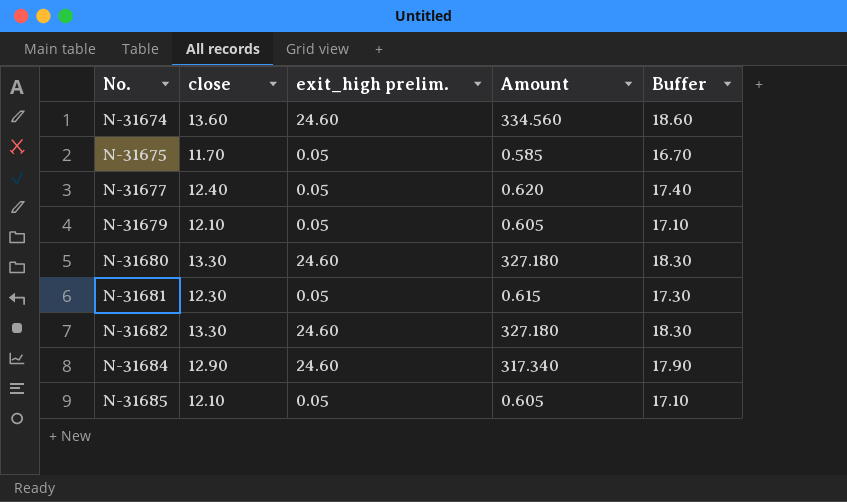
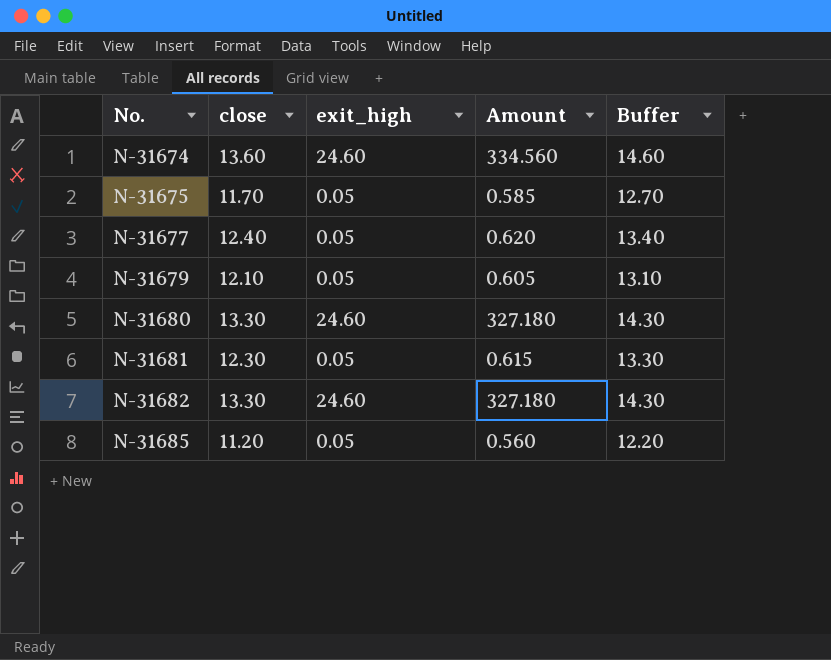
column name: exit_high prelim. -> exit_high
column Buffer | formula: [close] + 5 -> [close] + 1
row N-31684: 12.90 | 24.60 | 317.340 | 17.90 -> none
N-31685 | close: 12.10 -> 11.20
N-31685 | Amount: 0.605 -> 0.560

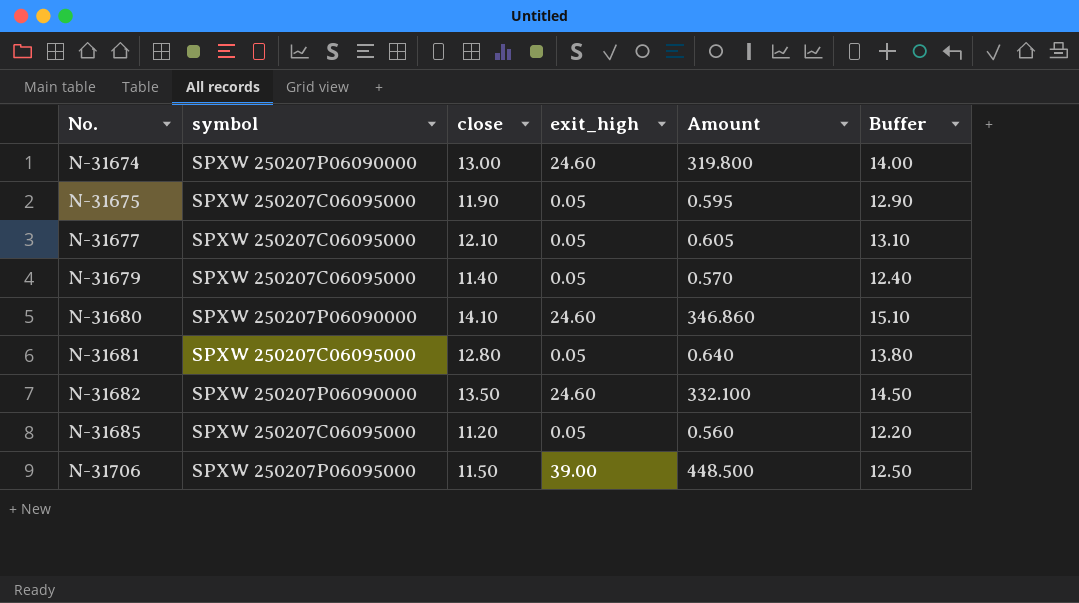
column symbol | position: none -> 2
N-31674 | close: 13.60 -> 13.00
N-31674 | Amount: 334.560 -> 319.800
N-31674 | Buffer: 14.60 -> 14.00
N-31675 | close: 11.70 -> 11.90
N-31675 | Amount: 0.585 -> 0.595
N-31675 | Buffer: 12.70 -> 12.90
N-31677 | close: 12.40 -> 12.10
N-31677 | Amount: 0.620 -> 0.605
N-31677 | Buffer: 13.40 -> 13.10
N-31679 | close: 12.10 -> 11.40
N-31679 | Amount: 0.605 -> 0.570
N-31679 | Buffer: 13.10 -> 12.40
N-31680 | close: 13.30 -> 14.10
N-31680 | Amount: 327.180 -> 346.860
N-31680 | Buffer: 14.30 -> 15.10
N-31681 | close: 12.30 -> 12.80
N-31681 | Amount: 0.615 -> 0.640
N-31681 | Buffer: 13.30 -> 13.80
N-31682 | close: 13.30 -> 13.50
N-31682 | Amount: 327.180 -> 332.100
N-31682 | Buffer: 14.30 -> 14.50
row N-31706: none -> SPXW 250207P06095000 | 11.50 | 39.00 | 448.500 | 12.50

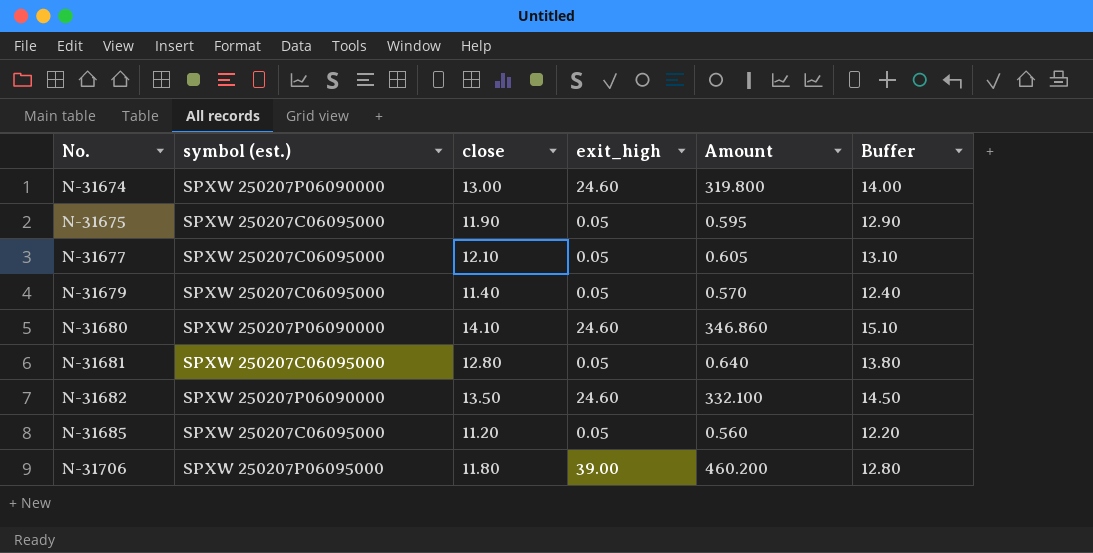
column name: symbol -> symbol (est.)
N-31706 | close: 11.50 -> 11.80
N-31706 | Amount: 448.500 -> 460.200
N-31706 | Buffer: 12.50 -> 12.80

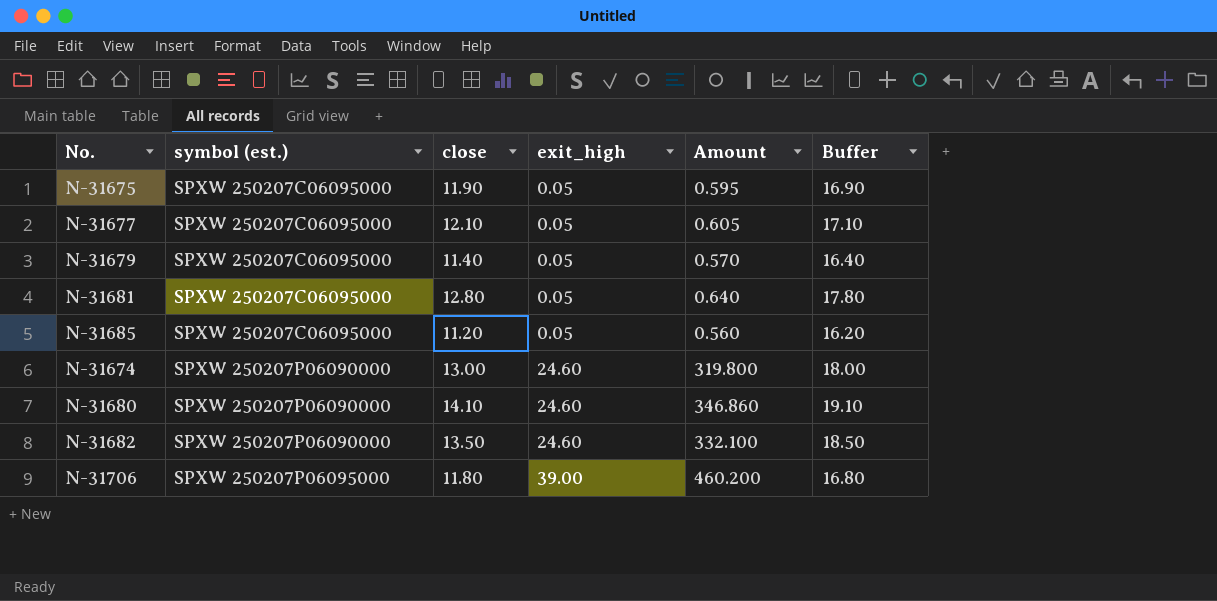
row order: No. ascending -> symbol (est.) ascending
column Buffer | formula: [close] + 1 -> [close] + 5

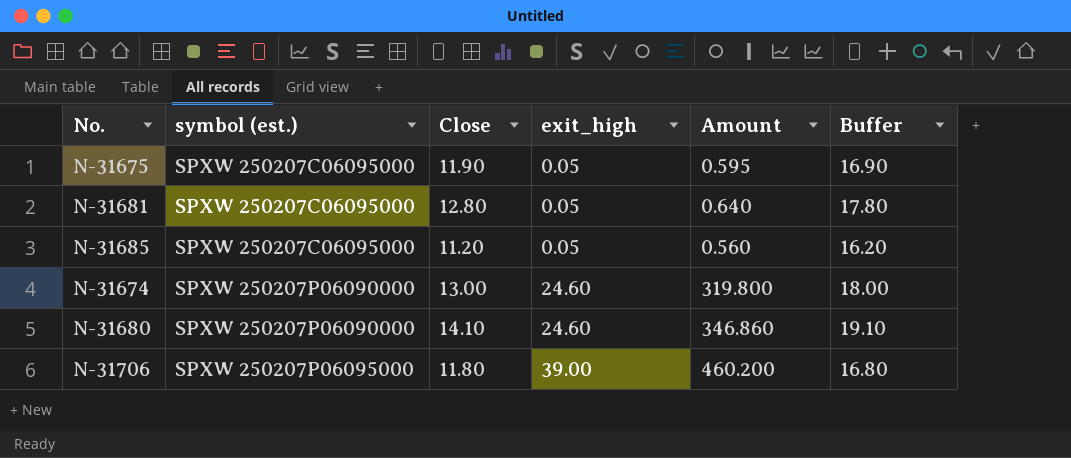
column name: close -> Close
row N-31677: SPXW 250207C06095000 | 12.10 | 0.05 | 0.605 | 17.10 -> none
row N-31679: SPXW 250207C06095000 | 11.40 | 0.05 | 0.570 | 16.40 -> none
row N-31682: SPXW 250207P06090000 | 13.50 | 24.60 | 332.100 | 18.50 -> none

